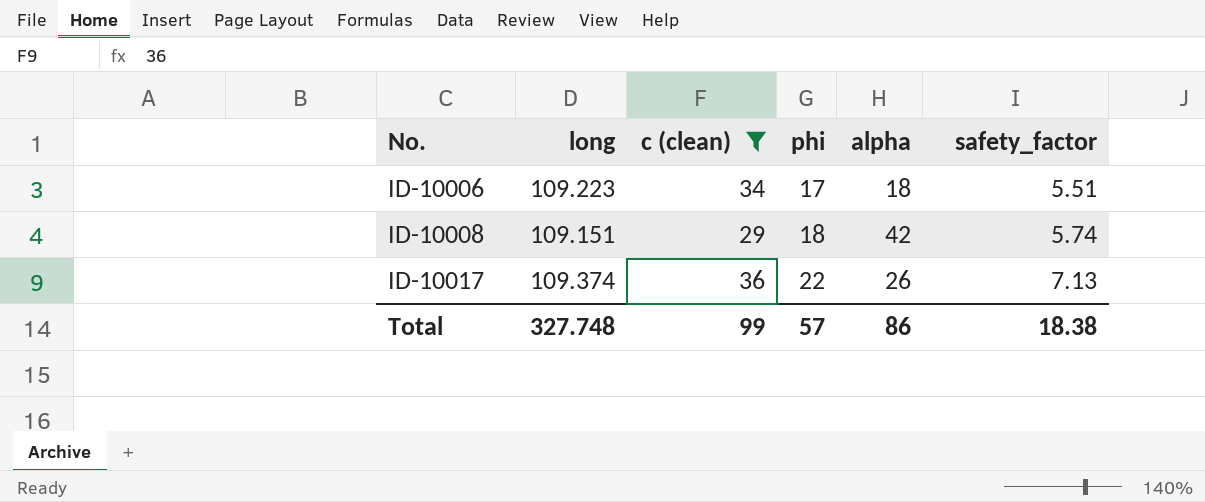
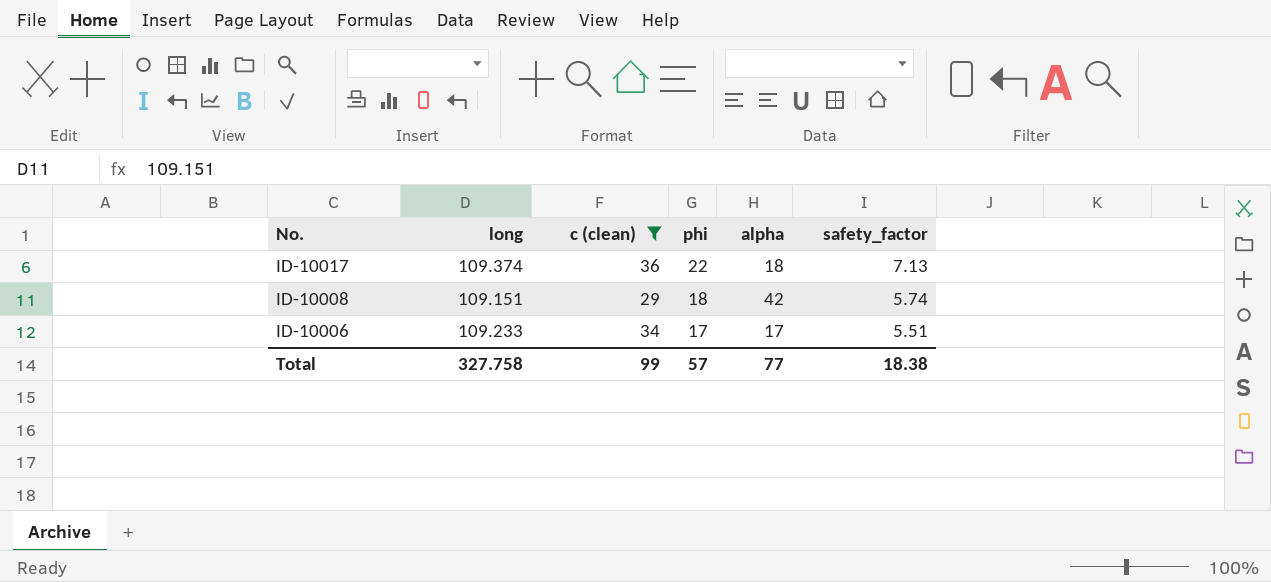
row order: No. ascending -> No. descending
ID-10017 | alpha: 26 -> 18
ID-10006 | long: 109.223 -> 109.233
ID-10006 | alpha: 18 -> 17
Total | long: 327.748 -> 327.758
Total | alpha: 86 -> 77

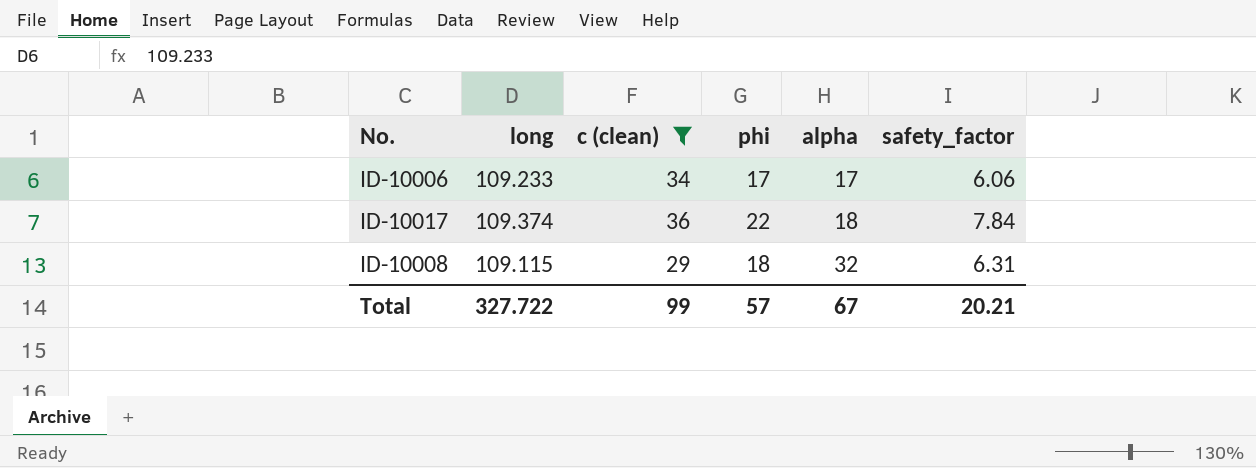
row order: No. descending -> alpha ascending
ID-10006 | safety_factor: 5.51 -> 6.06
ID-10017 | safety_factor: 7.13 -> 7.84
ID-10008 | long: 109.151 -> 109.115
ID-10008 | alpha: 42 -> 32
ID-10008 | safety_factor: 5.74 -> 6.31
Total | long: 327.758 -> 327.722
Total | alpha: 77 -> 67
Total | safety_factor: 18.38 -> 20.21

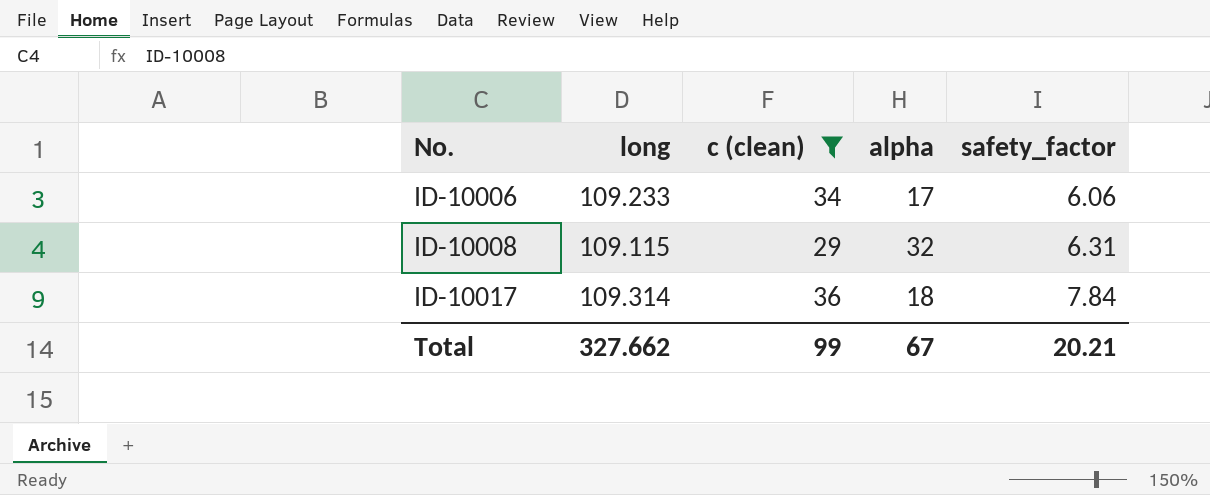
row order: alpha ascending -> No. ascending
column phi | position: 4 -> none
ID-10017 | long: 109.374 -> 109.314
Total | long: 327.722 -> 327.662

